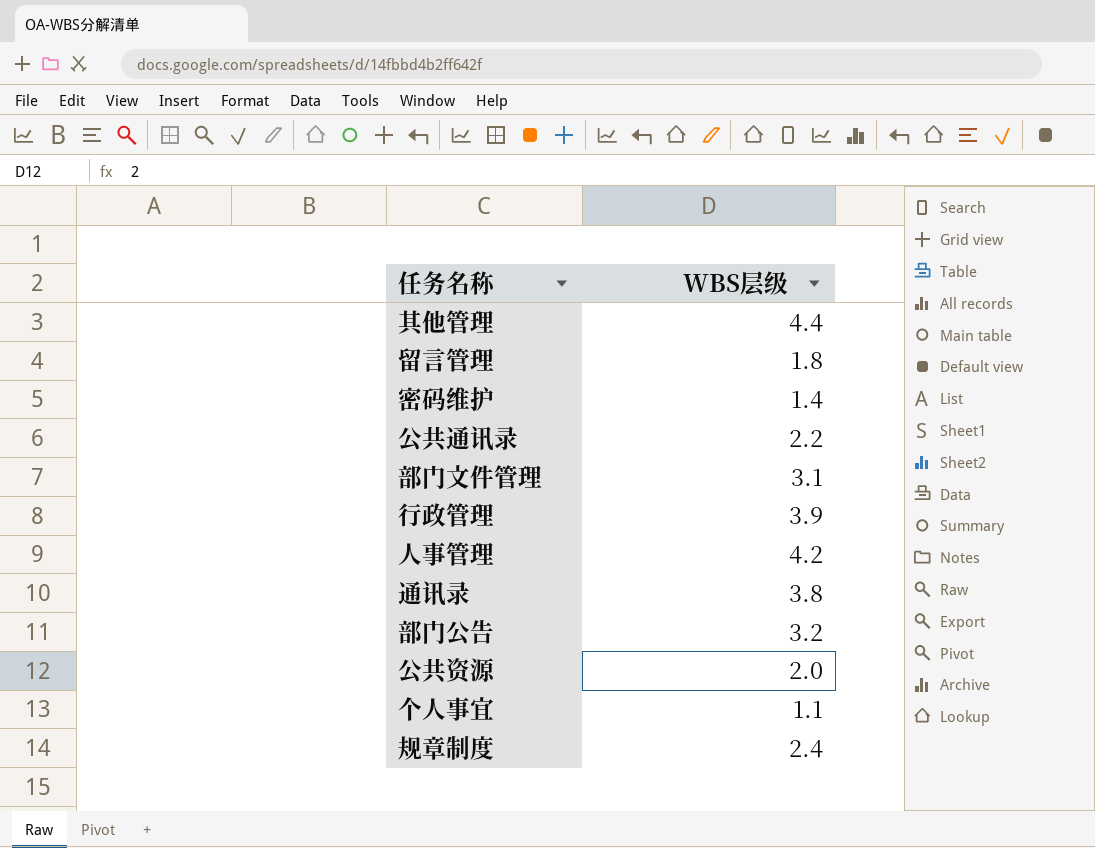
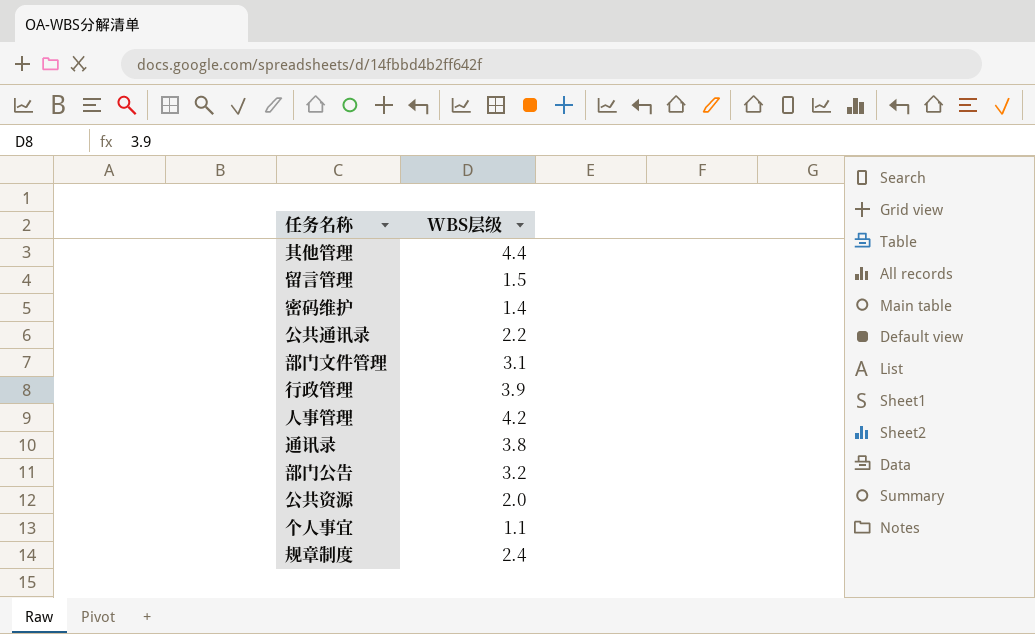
留言管理 | WBS层级: 1.8 -> 1.5

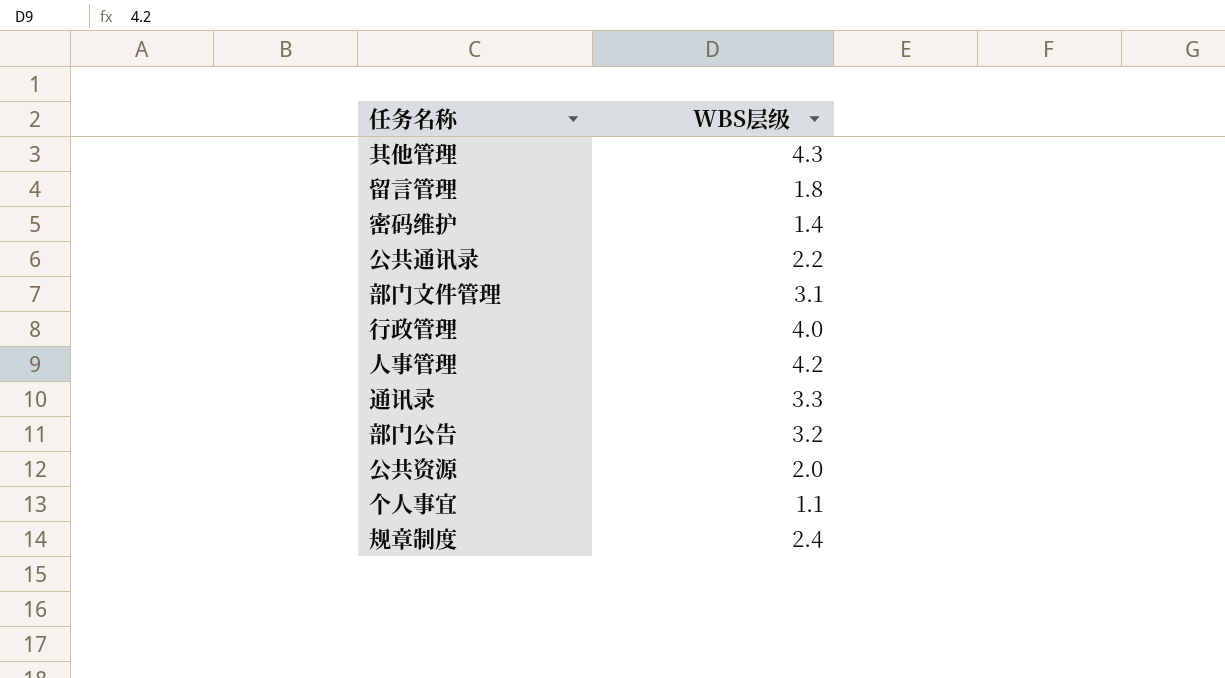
其他管理 | WBS层级: 4.4 -> 4.3
留言管理 | WBS层级: 1.5 -> 1.8
行政管理 | WBS层级: 3.9 -> 4.0
通讯录 | WBS层级: 3.8 -> 3.3

